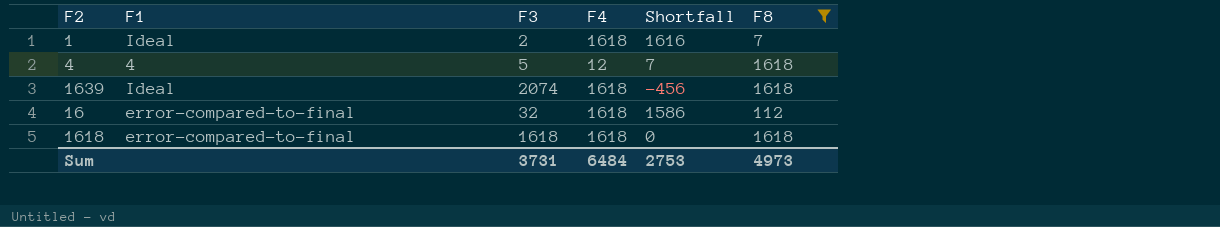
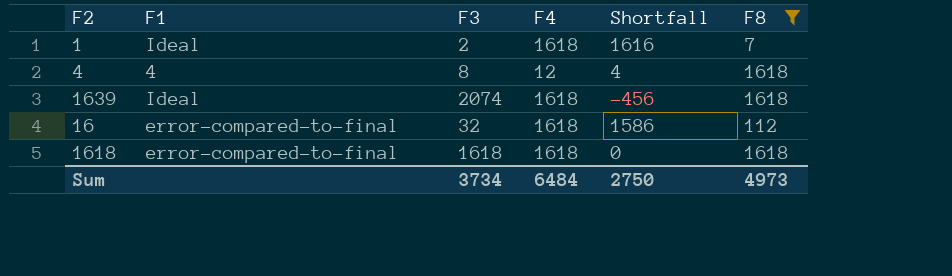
4 | F3: 5 -> 8
4 | Shortfall: 7 -> 4
Sum | F3: 3731 -> 3734
Sum | Shortfall: 2753 -> 2750

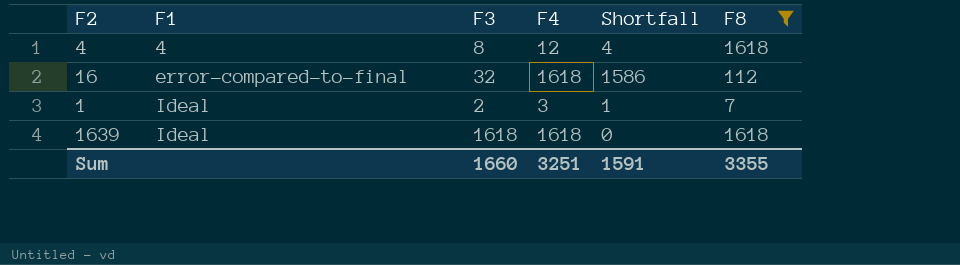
row order: none -> F1 ascending
row 1618: error-compared-to-final | 1618 | 1618 | 0 | 1618 -> none
1 | F4: 1618 -> 3
1 | Shortfall: 1616 -> 1
1639 | F3: 2074 -> 1618
1639 | Shortfall: -456 -> 0
Sum | F3: 3734 -> 1660
Sum | F4: 6484 -> 3251
Sum | Shortfall: 2750 -> 1591
Sum | F8: 4973 -> 3355

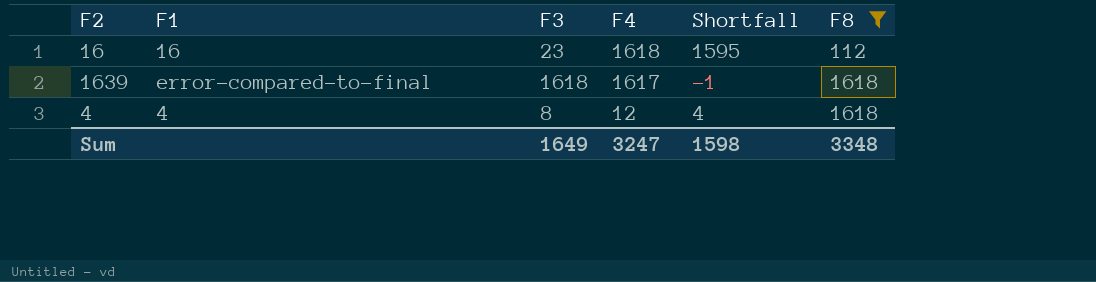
row order: F1 ascending -> F4 descending
row 1: Ideal | 2 | 3 | 1 | 7 -> none
16 | F1: error-compared-to-final -> 16
16 | F3: 32 -> 23
16 | Shortfall: 1586 -> 1595
1639 | F1: Ideal -> error-compared-to-final
1639 | F4: 1618 -> 1617
1639 | Shortfall: 0 -> -1
Sum | F3: 1660 -> 1649
Sum | F4: 3251 -> 3247
Sum | Shortfall: 1591 -> 1598
Sum | F8: 3355 -> 3348

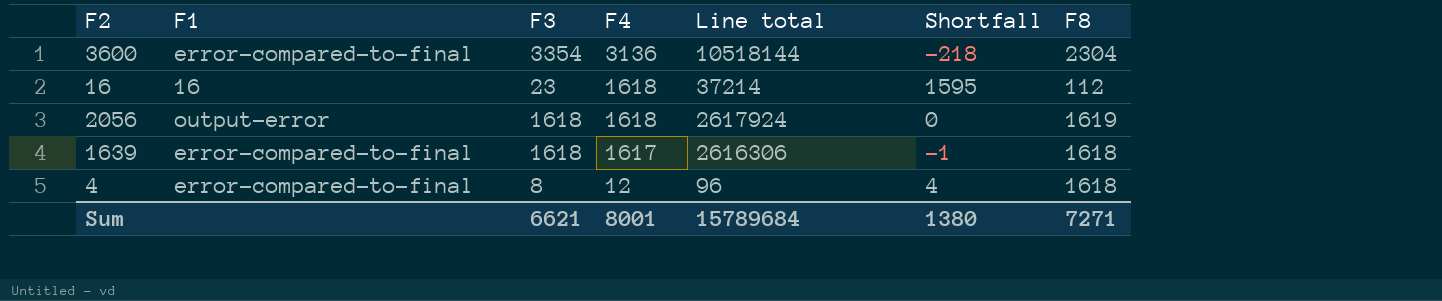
filter: F8 <= 1618 -> none
column Line total | formula: none -> [F3] * [F4]
4 | F1: 4 -> error-compared-to-final
Sum | F3: 1649 -> 6621
Sum | F4: 3247 -> 8001
Sum | Shortfall: 1598 -> 1380
Sum | F8: 3348 -> 7271

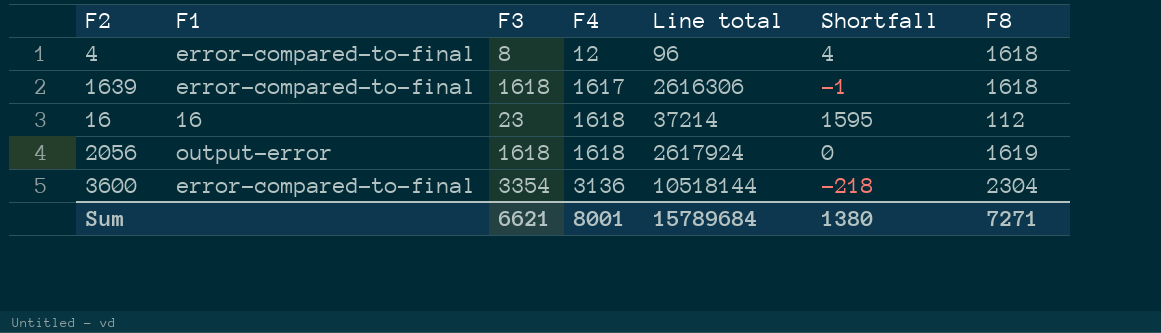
row order: F4 descending -> F4 ascending

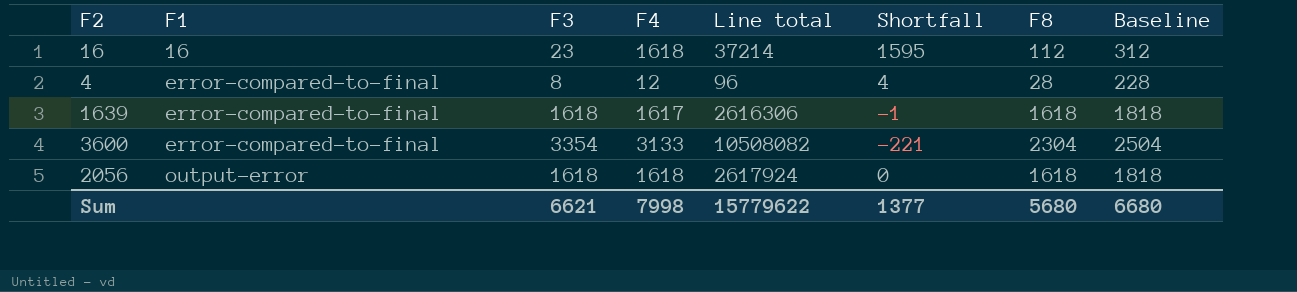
row order: F4 ascending -> F1 ascending
column Baseline | formula: none -> [F8] + 200
4 | F8: 1618 -> 28
3600 | F4: 3136 -> 3133
3600 | Line total: 10518144 -> 10508082
3600 | Shortfall: -218 -> -221
2056 | F8: 1619 -> 1618
Sum | F4: 8001 -> 7998
Sum | Line total: 15789684 -> 15779622
Sum | Shortfall: 1380 -> 1377
Sum | F8: 7271 -> 5680

